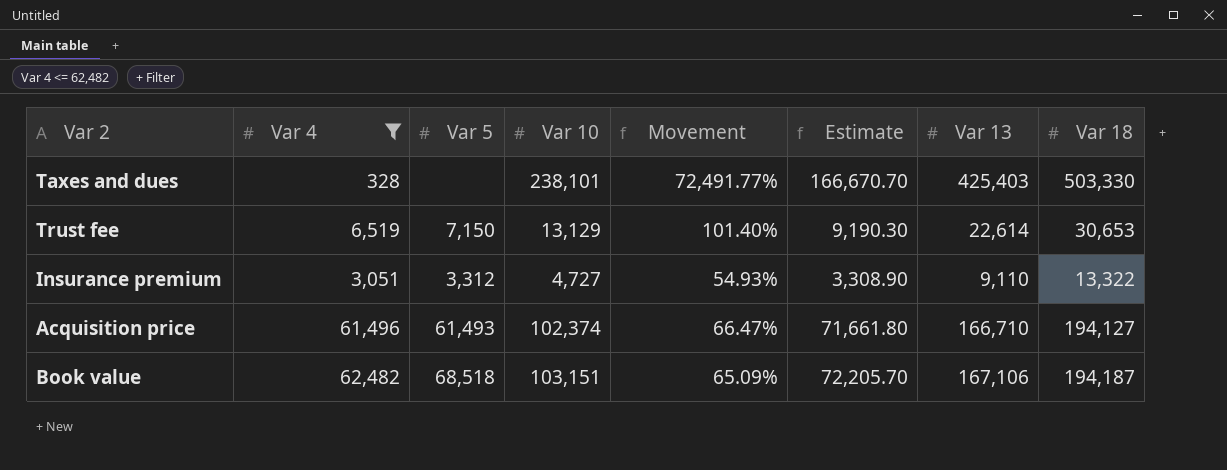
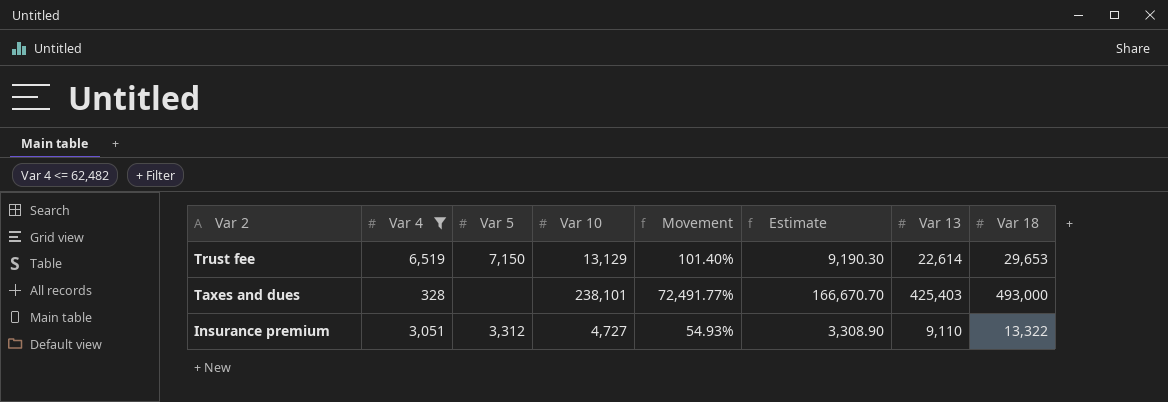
row order: none -> Var 2 descending
row Acquisition price: 61,496 | 61,493 | 102,374 | 66.47% | 71,661.80 | 166,710 | 194,127 -> none
row Book value: 62,482 | 68,518 | 103,151 | 65.09% | 72,205.70 | 167,106 | 194,187 -> none
Trust fee | Var 18: 30,653 -> 29,653
Taxes and dues | Var 18: 503,330 -> 493,000

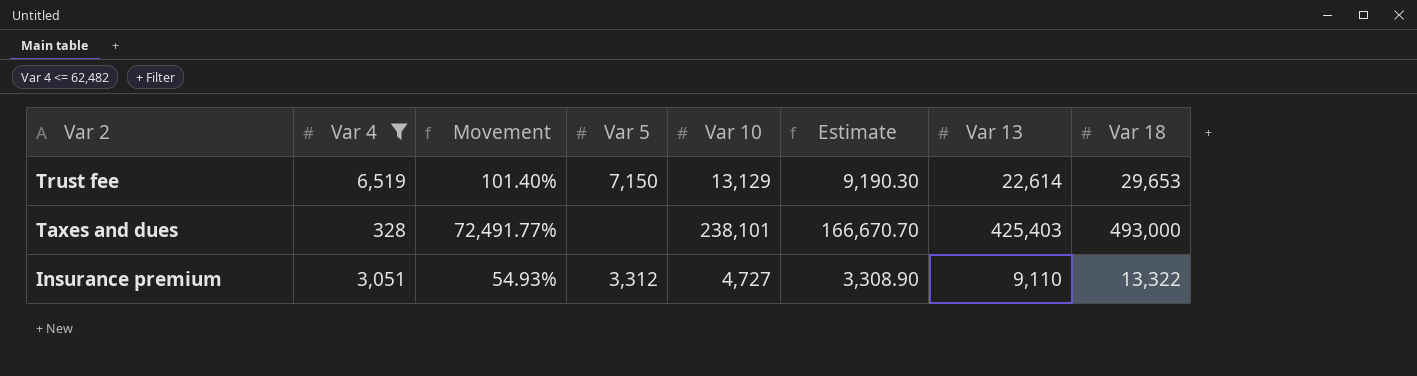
column Movement | position: 5 -> 3

